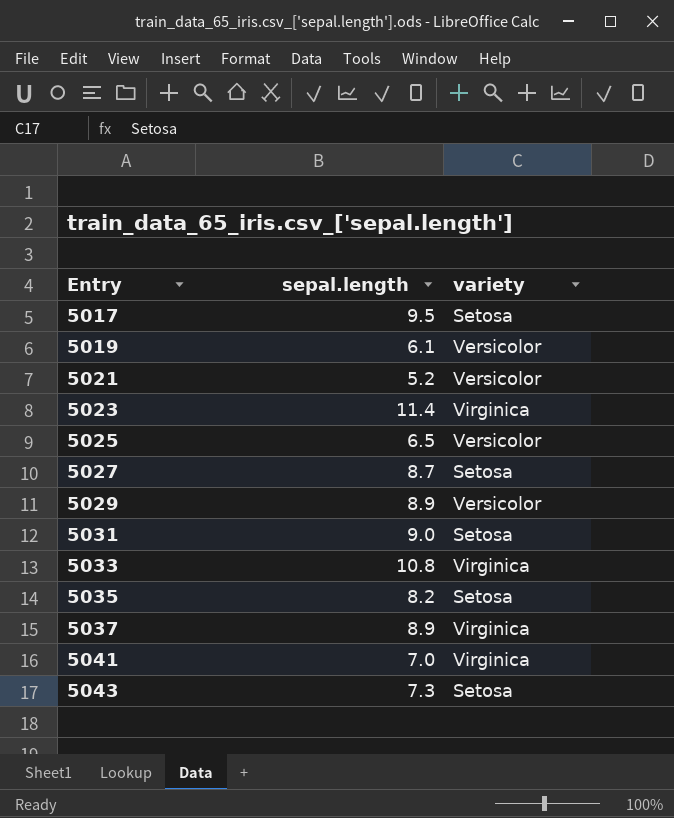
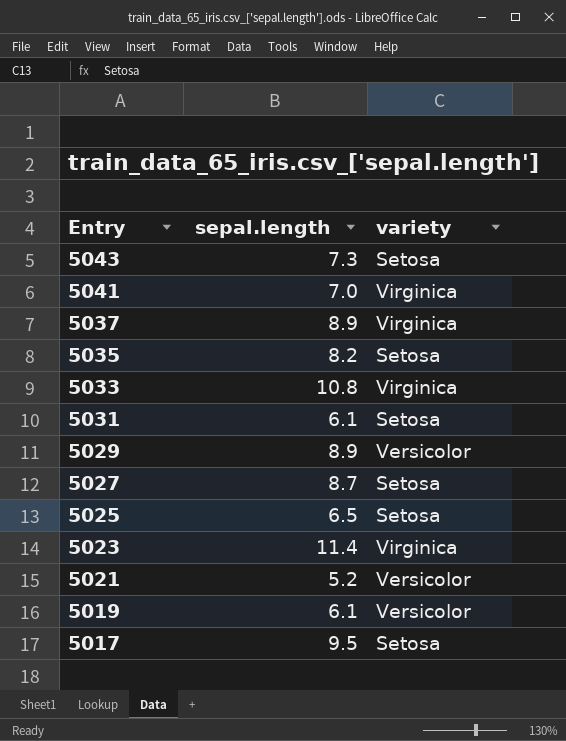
row order: Entry ascending -> Entry descending
5031 | sepal.length: 9.0 -> 6.1
5025 | variety: Versicolor -> Setosa

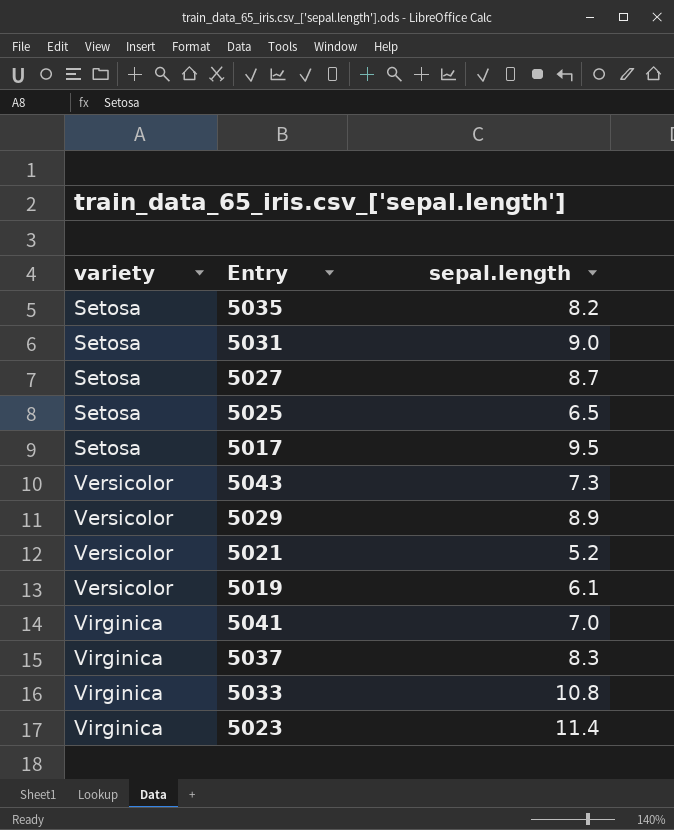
row order: Entry descending -> variety ascending
column variety | position: 3 -> 1
5031 | sepal.length: 6.1 -> 9.0
5043 | variety: Setosa -> Versicolor
5037 | sepal.length: 8.9 -> 8.3

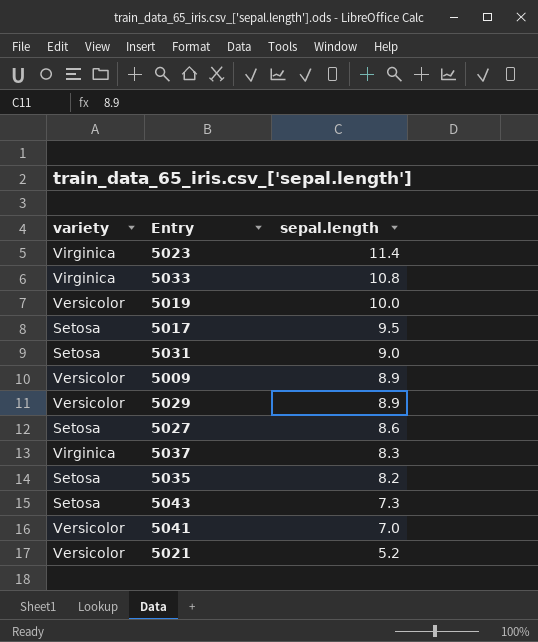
row order: variety ascending -> sepal.length descending
row 5025: Setosa | 6.5 -> none
5019 | sepal.length: 6.1 -> 10.0
row 5009: none -> Versicolor | 8.9
5027 | sepal.length: 8.7 -> 8.6
5043 | variety: Versicolor -> Setosa
5041 | variety: Virginica -> Versicolor

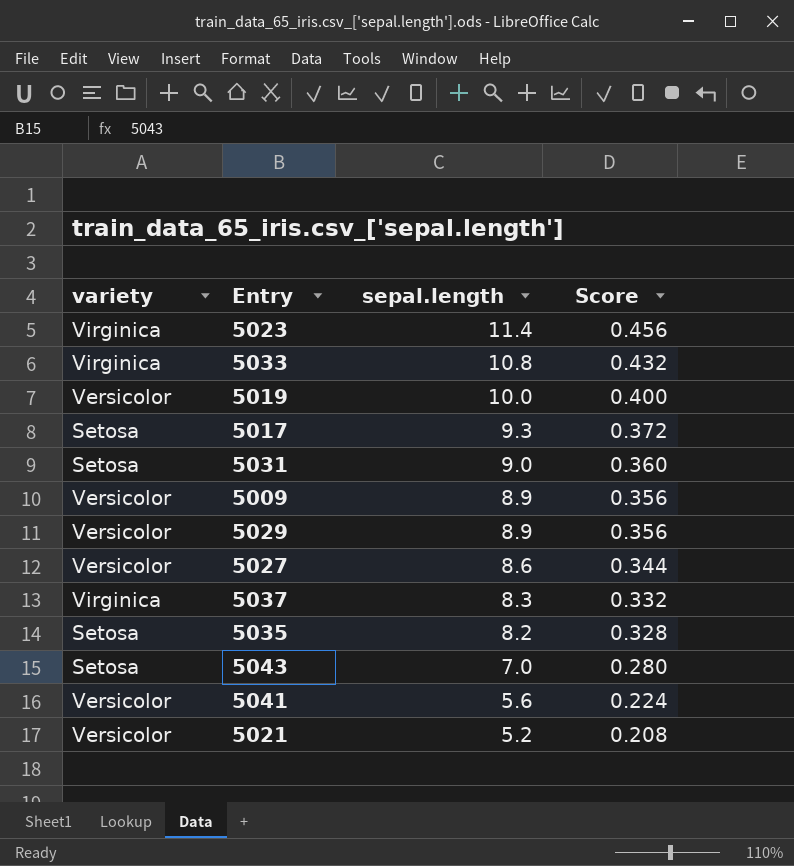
column Score | formula: none -> [sepal.length] * 0.04
5017 | sepal.length: 9.5 -> 9.3
5027 | variety: Setosa -> Versicolor
5043 | sepal.length: 7.3 -> 7.0
5041 | sepal.length: 7.0 -> 5.6

